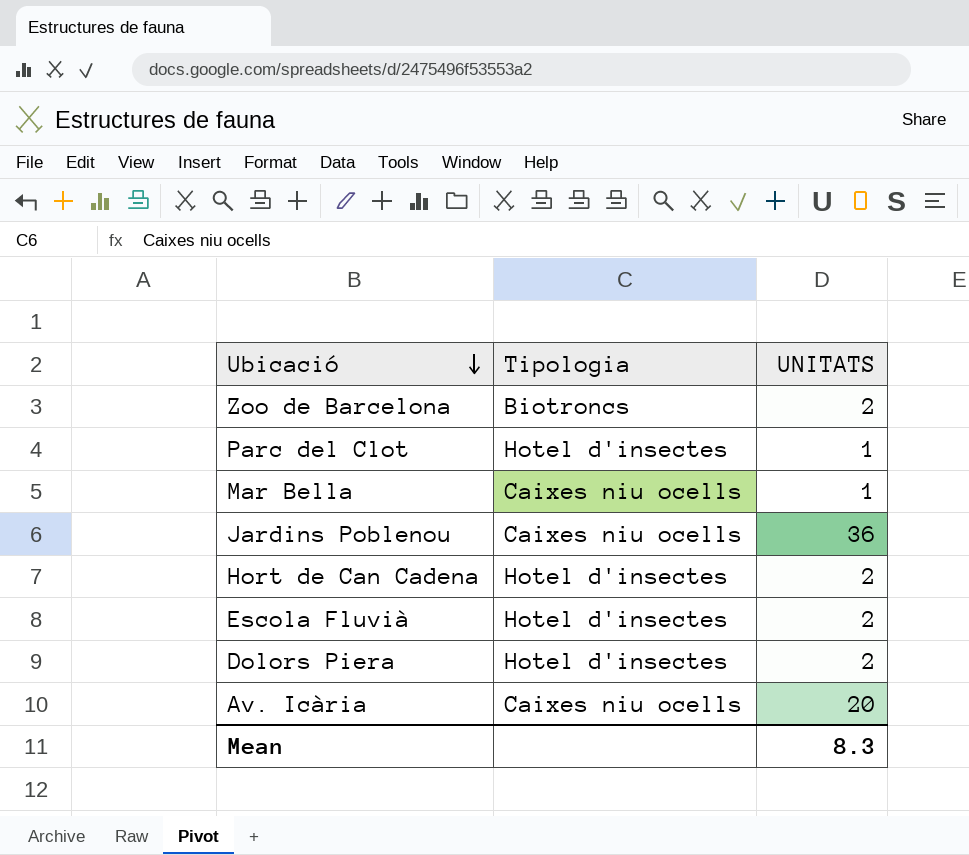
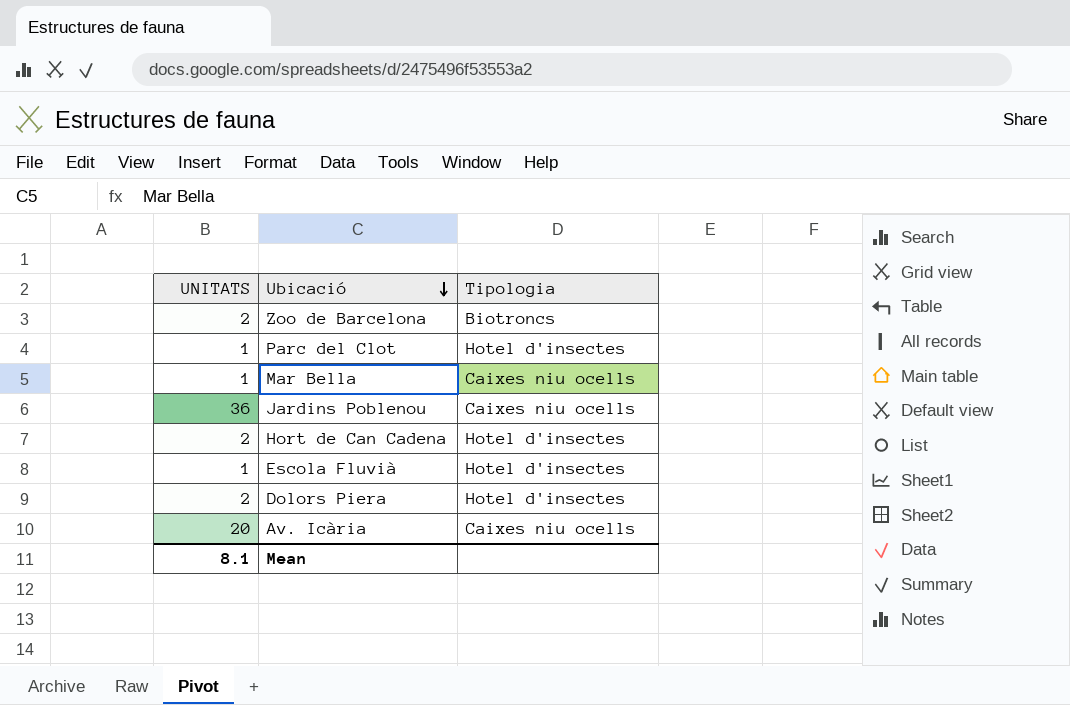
column UNITATS | position: 3 -> 1
Escola Fluvià | UNITATS: 2 -> 1
Mean | UNITATS: 8.3 -> 8.1

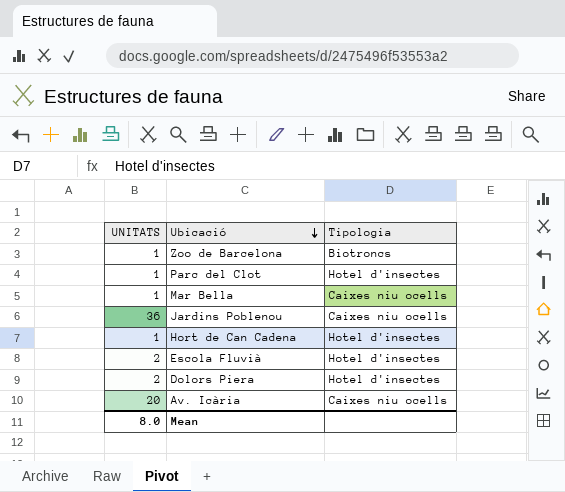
Zoo de Barcelona | UNITATS: 2 -> 1
Hort de Can Cadena | UNITATS: 2 -> 1
Escola Fluvià | UNITATS: 1 -> 2
Mean | UNITATS: 8.1 -> 8.0

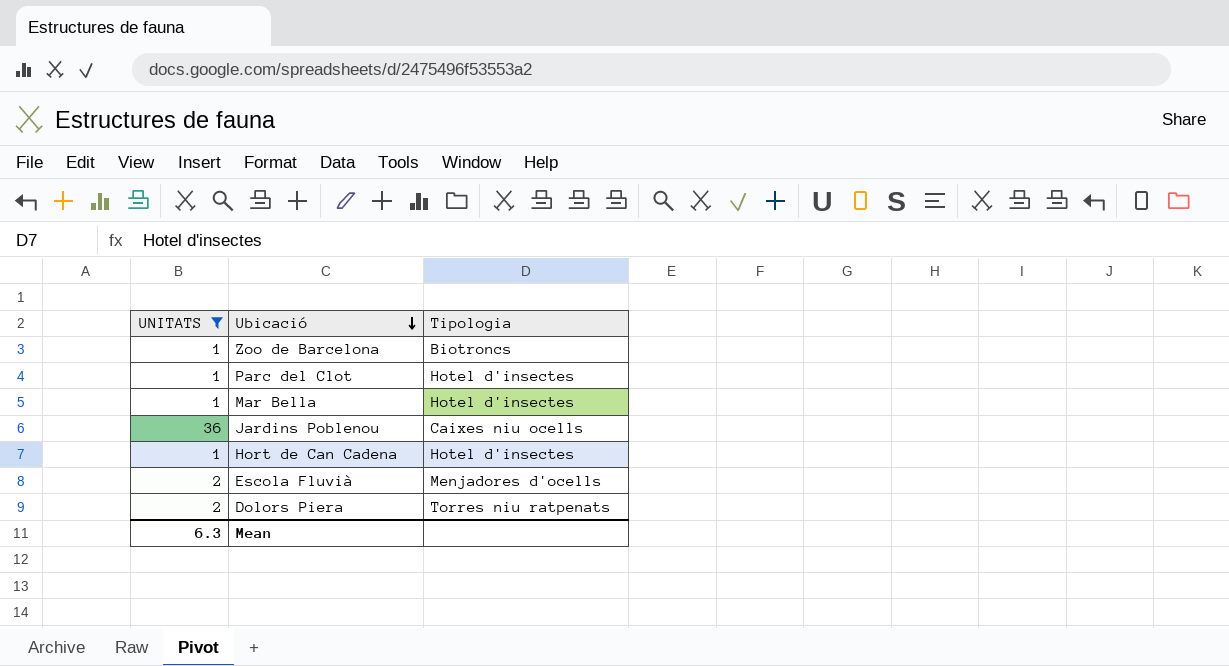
filter: none -> UNITATS != 20
Mar Bella | Tipologia: Caixes niu ocells -> Hotel d'insectes
Escola Fluvià | Tipologia: Hotel d'insectes -> Menjadores d'ocells
Dolors Piera | Tipologia: Hotel d'insectes -> Torres niu ratpenats
Mean | UNITATS: 8.0 -> 6.3

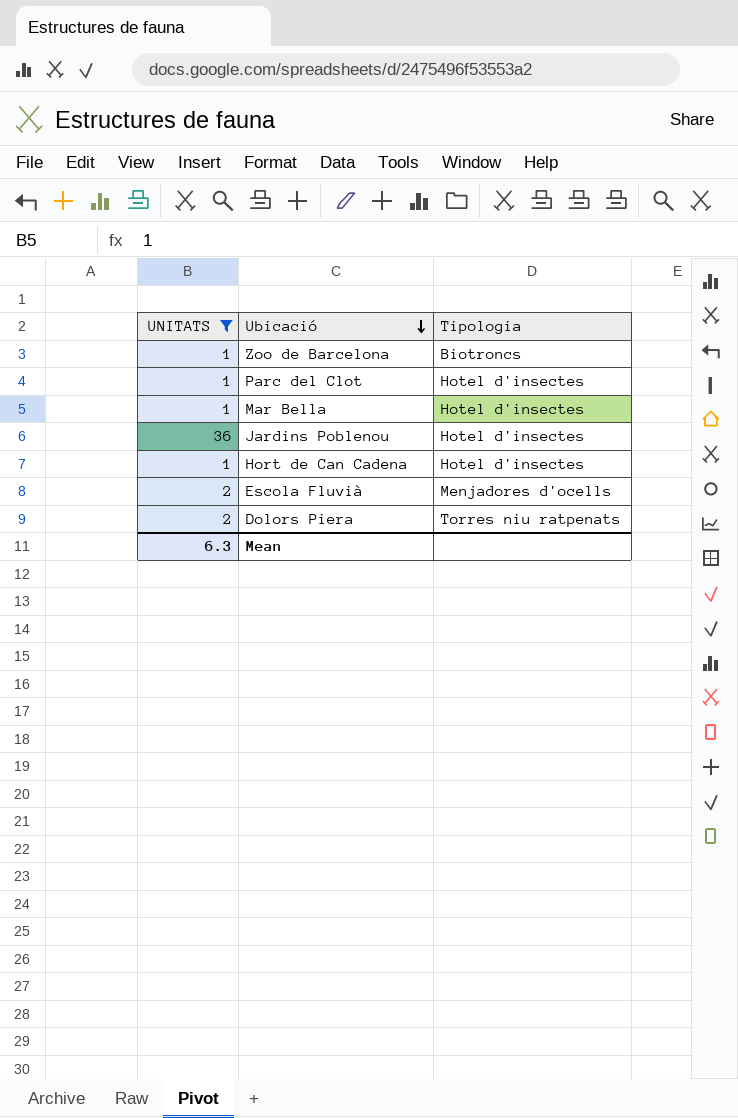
Jardins Poblenou | Tipologia: Caixes niu ocells -> Hotel d'insectes

